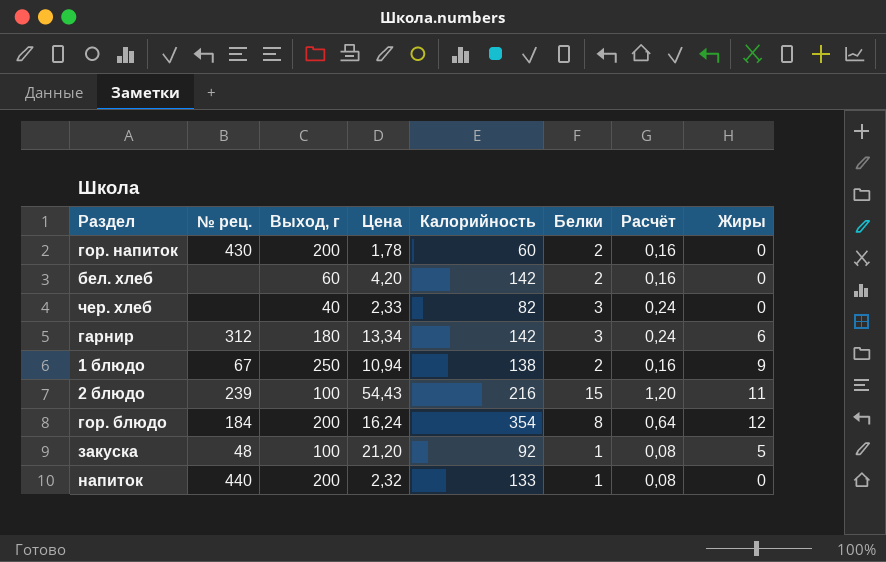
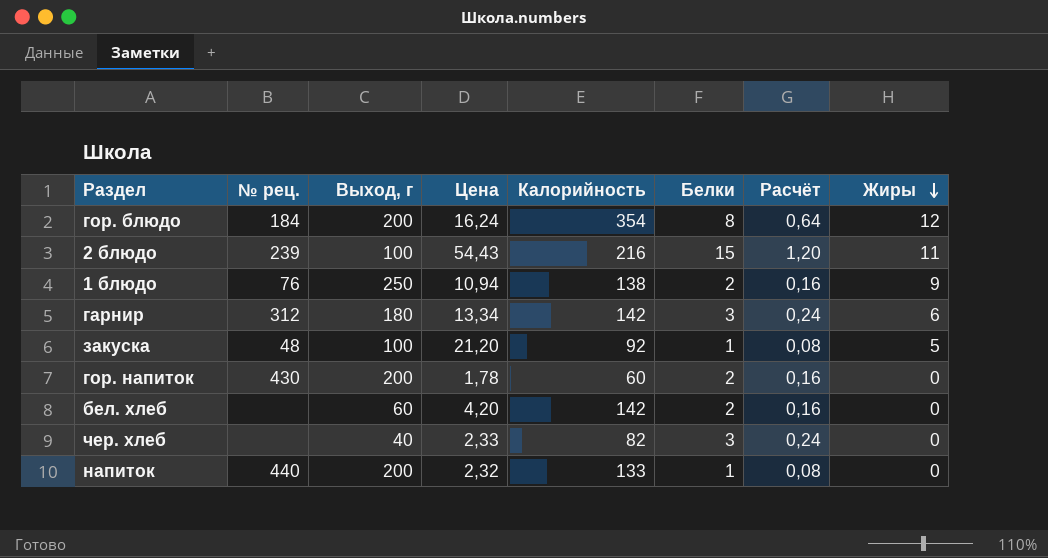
row order: none -> Жиры descending
1 блюдо | № рец.: 67 -> 76

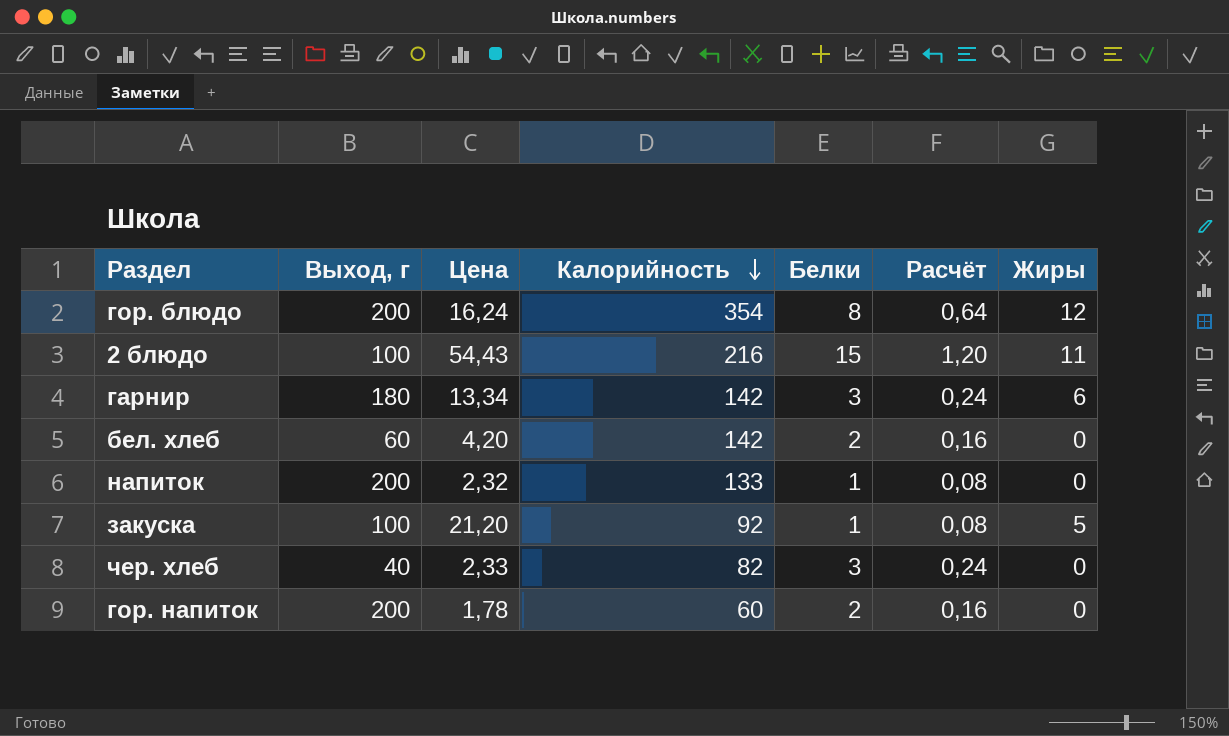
row order: Жиры descending -> Калорийность descending
column № рец. | position: 2 -> none
row 1 блюдо: 76 | 250 | 10,94 | 138 | 2 | 0,16 | 9 -> none

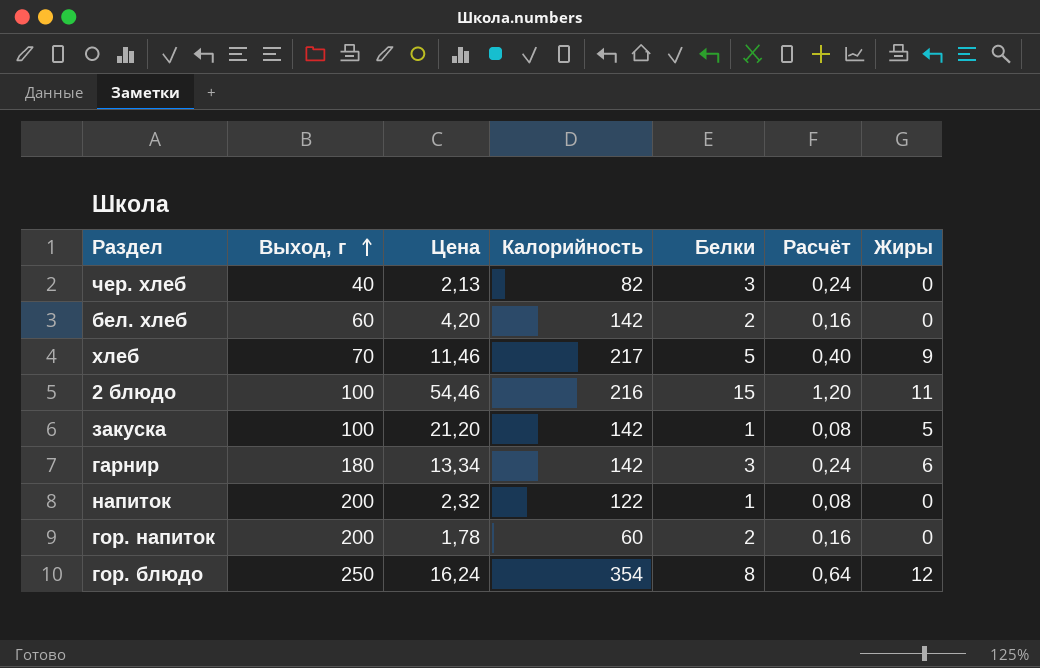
row order: Калорийность descending -> Выход, г ascending
чер. хлеб | Цена: 2,33 -> 2,13
row хлеб: none -> 70 | 11,46 | 217 | 5 | 0,40 | 9
2 блюдо | Цена: 54,43 -> 54,46
закуска | Калорийность: 92 -> 142
напиток | Калорийность: 133 -> 122
гор. блюдо | Выход, г: 200 -> 250

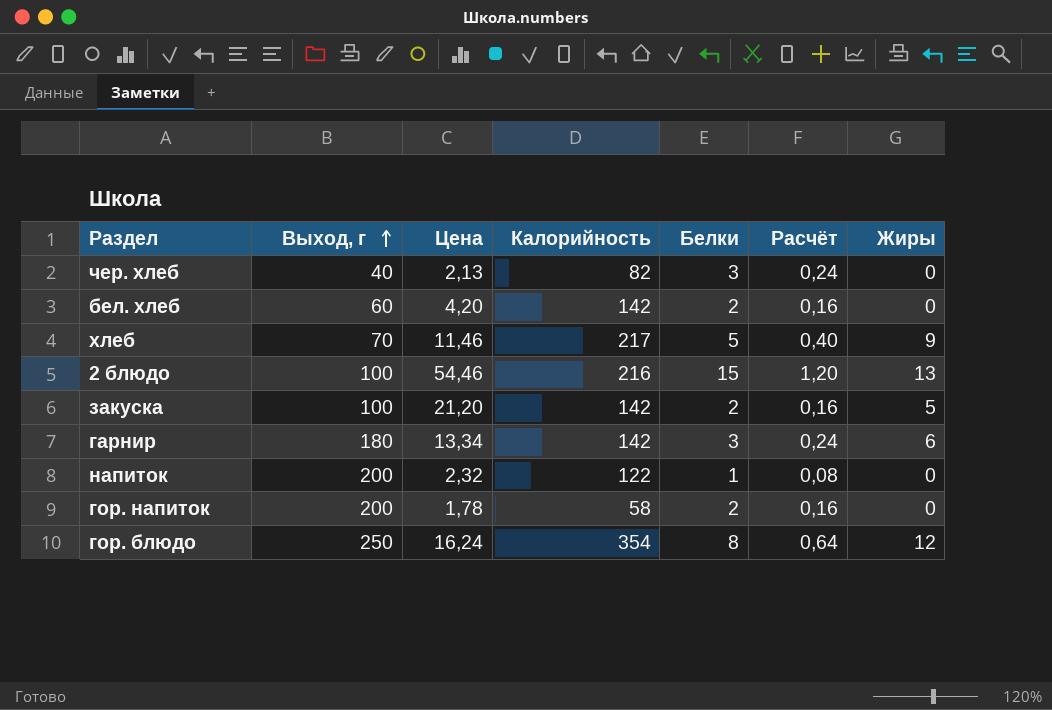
2 блюдо | Жиры: 11 -> 13
закуска | Белки: 1 -> 2
закуска | Расчёт: 0,08 -> 0,16
гор. напиток | Калорийность: 60 -> 58

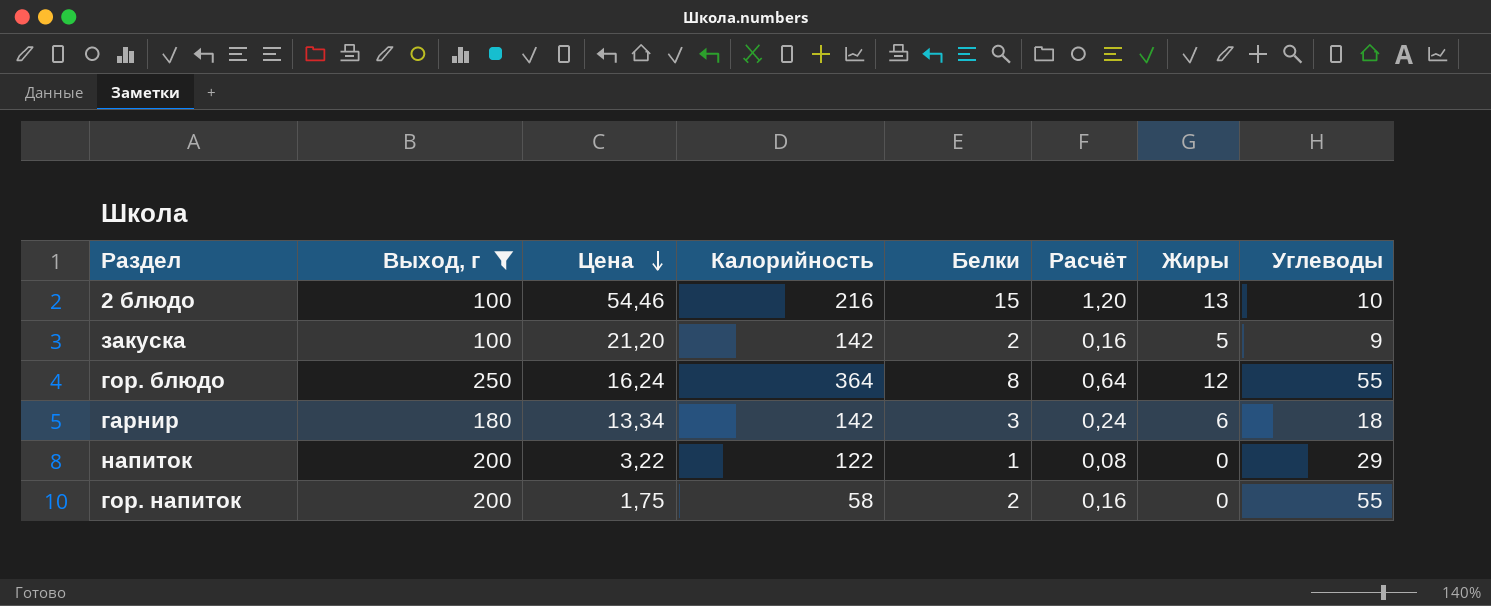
filter: none -> Выход, г >= 100
row order: Выход, г ascending -> Цена descending
column Углеводы | position: none -> 8
гор. блюдо | Калорийность: 354 -> 364
напиток | Цена: 2,32 -> 3,22
гор. напиток | Цена: 1,78 -> 1,75

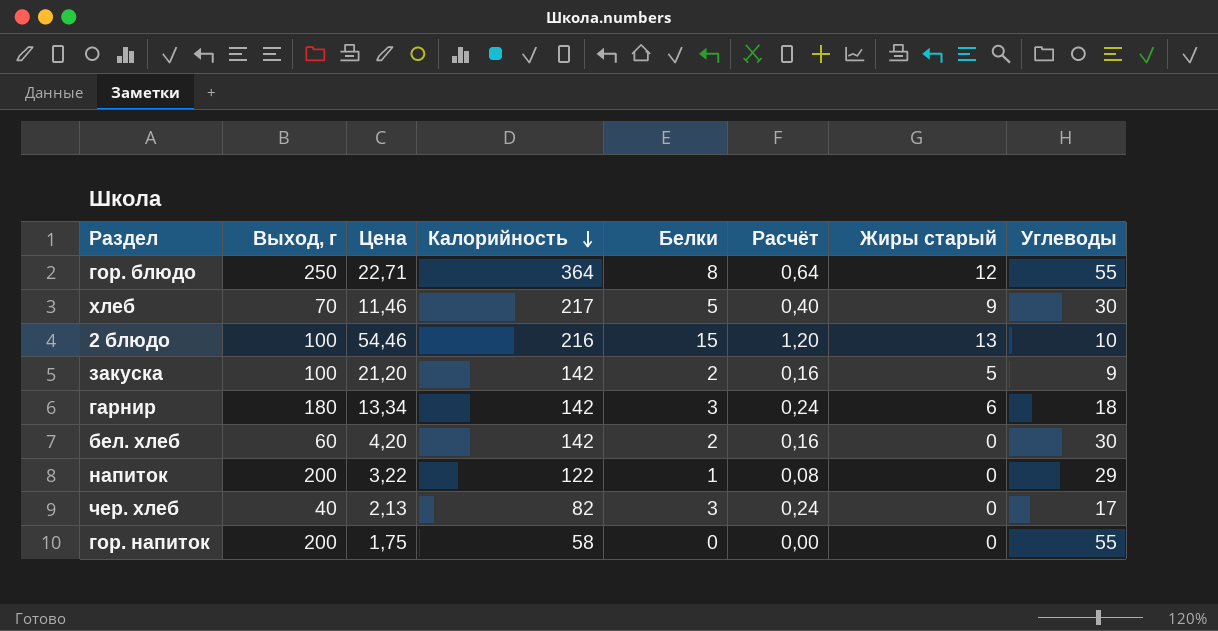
filter: Выход, г >= 100 -> none
row order: Цена descending -> Калорийность descending
column name: Жиры -> Жиры старый
гор. блюдо | Цена: 16,24 -> 22,71
гор. напиток | Белки: 2 -> 0
гор. напиток | Расчёт: 0,16 -> 0,00

